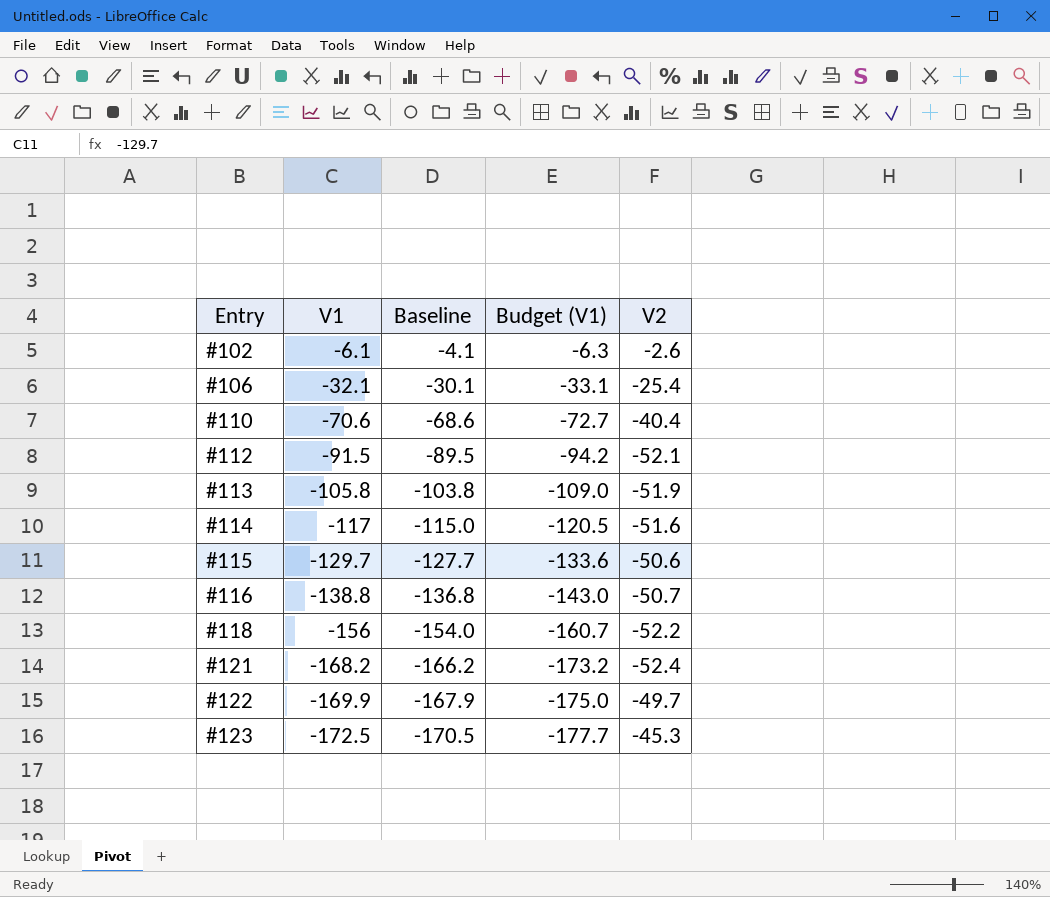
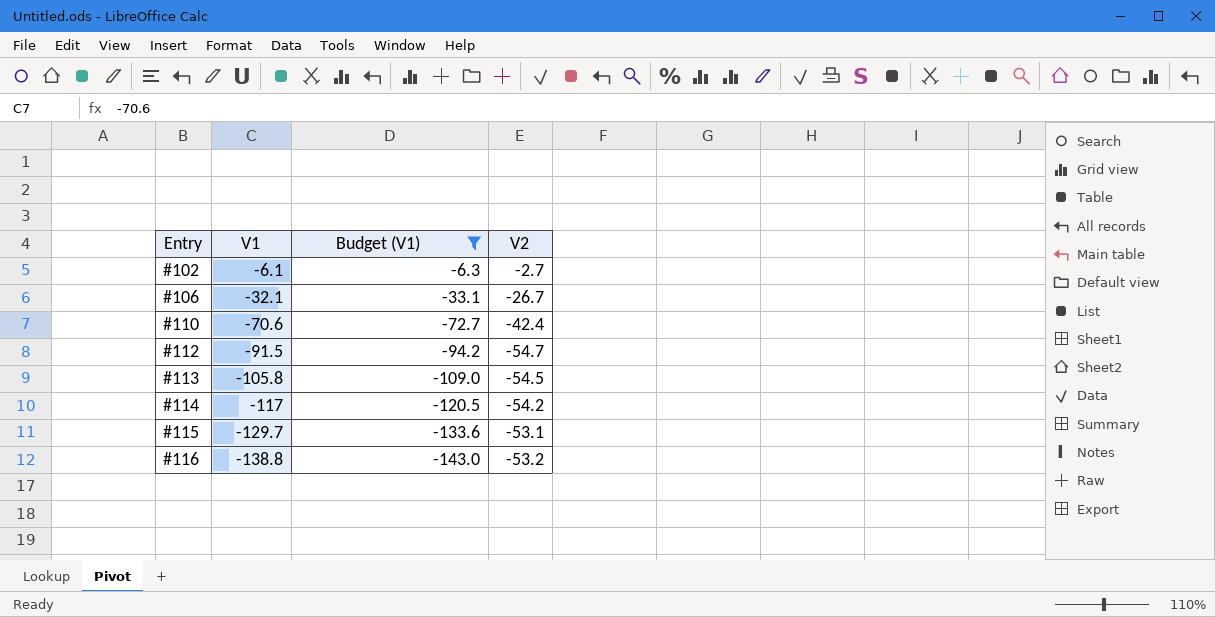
filter: none -> Budget (V1) >= -143.0
column Baseline | formula: [V1] + 2 -> none
#102 | V2: -2.6 -> -2.7
#106 | V2: -25.4 -> -26.7
#110 | V2: -40.4 -> -42.4
#112 | V2: -52.1 -> -54.7
#113 | V2: -51.9 -> -54.5
#114 | V2: -51.6 -> -54.2
#115 | V2: -50.6 -> -53.1
#116 | V2: -50.7 -> -53.2

